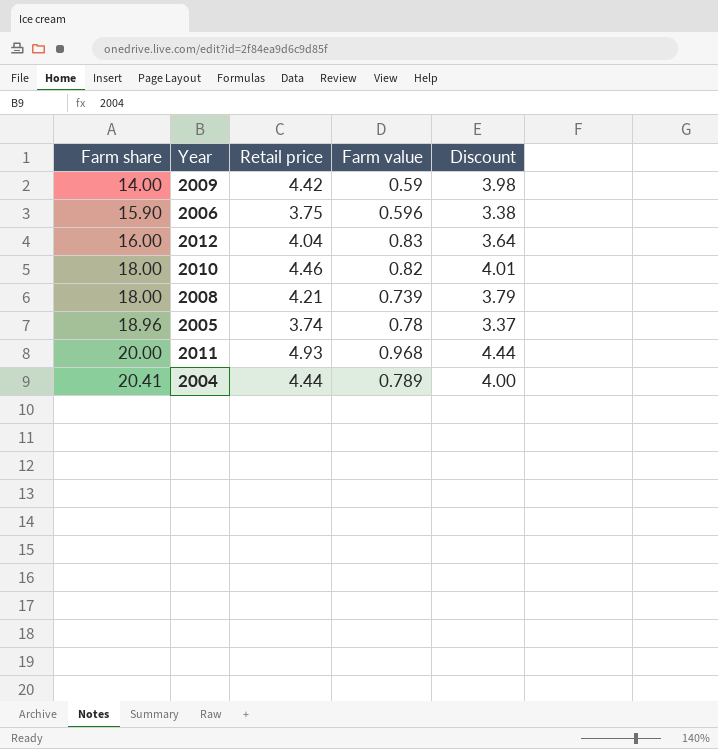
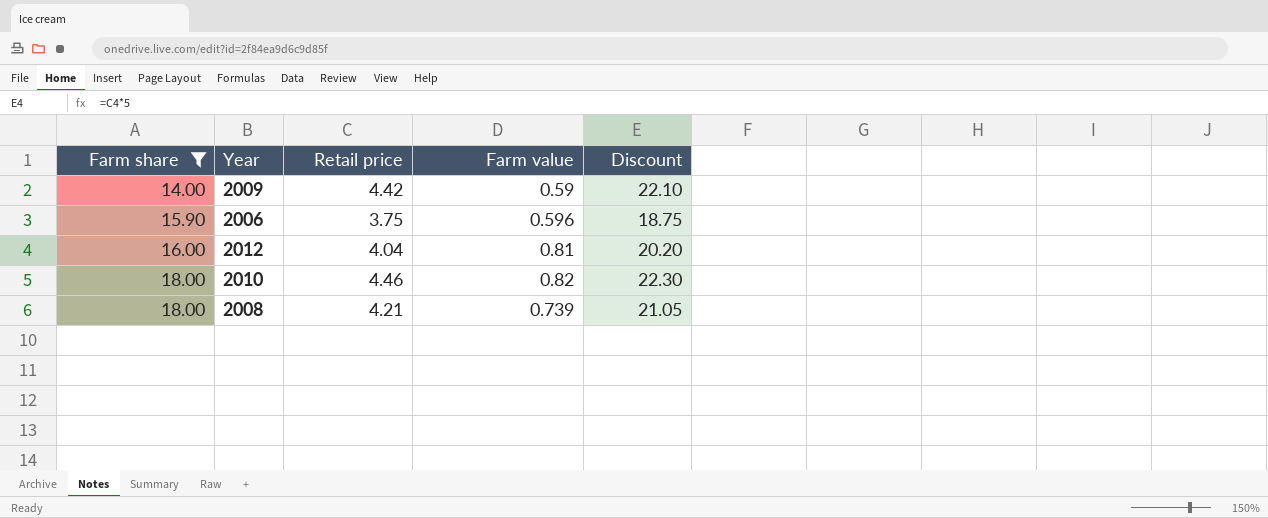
filter: none -> Farm share <= 18.00
column Discount | formula: [Retail price] * 0.9 -> [Retail price] * 5
2012 | Farm value: 0.83 -> 0.81

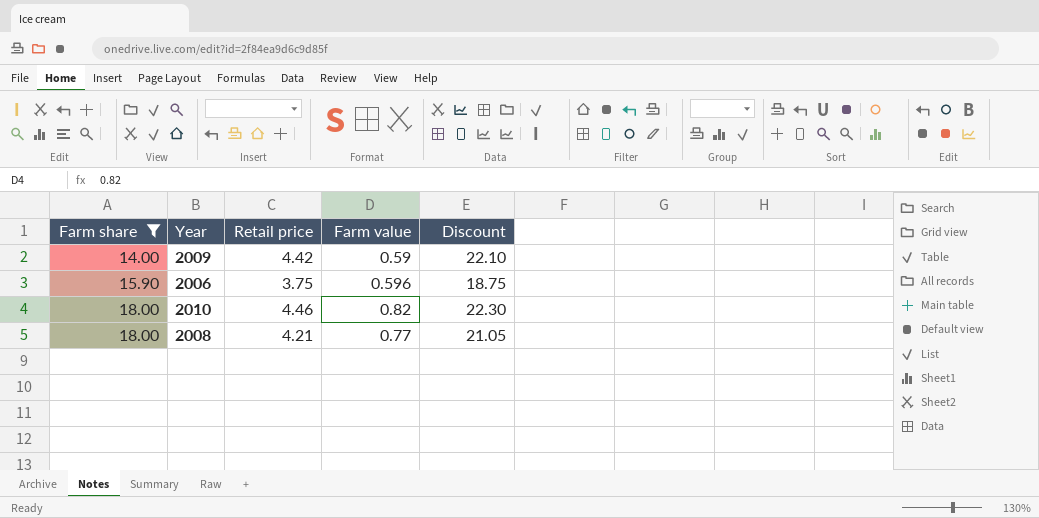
row 2012: 16.00 | 4.04 | 0.81 | 20.20 -> none
2008 | Farm value: 0.739 -> 0.77

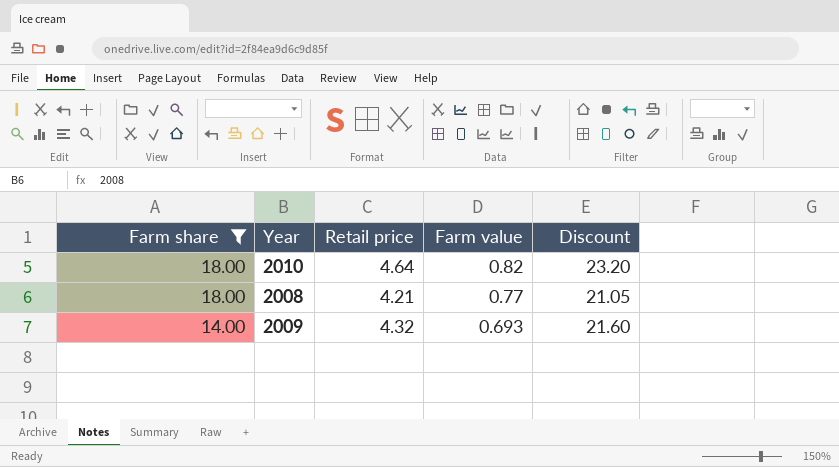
row order: Farm share ascending -> Farm share descending
row 2006: 15.90 | 3.75 | 0.596 | 18.75 -> none
2010 | Retail price: 4.46 -> 4.64
2010 | Discount: 22.30 -> 23.20
2009 | Retail price: 4.42 -> 4.32
2009 | Farm value: 0.59 -> 0.693
2009 | Discount: 22.10 -> 21.60

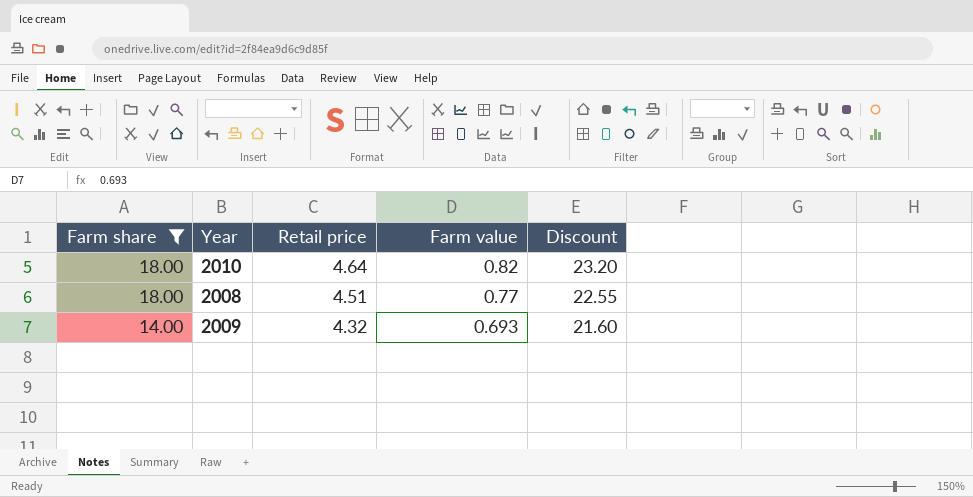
2008 | Retail price: 4.21 -> 4.51
2008 | Discount: 21.05 -> 22.55

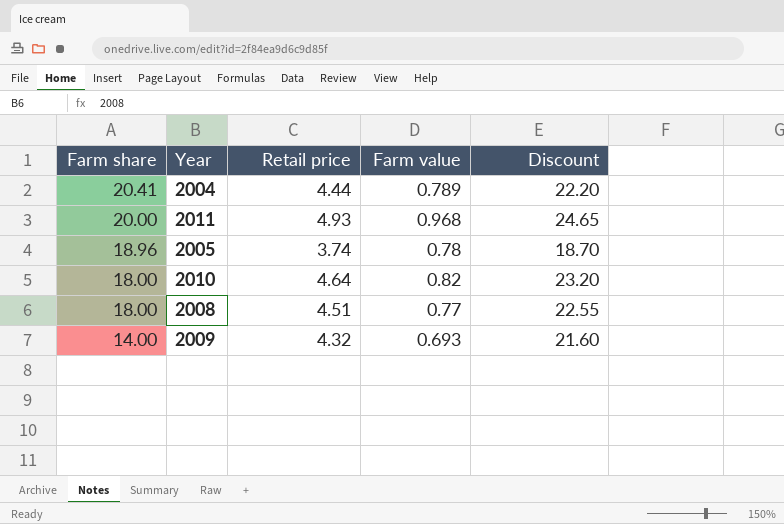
filter: Farm share <= 18.00 -> none

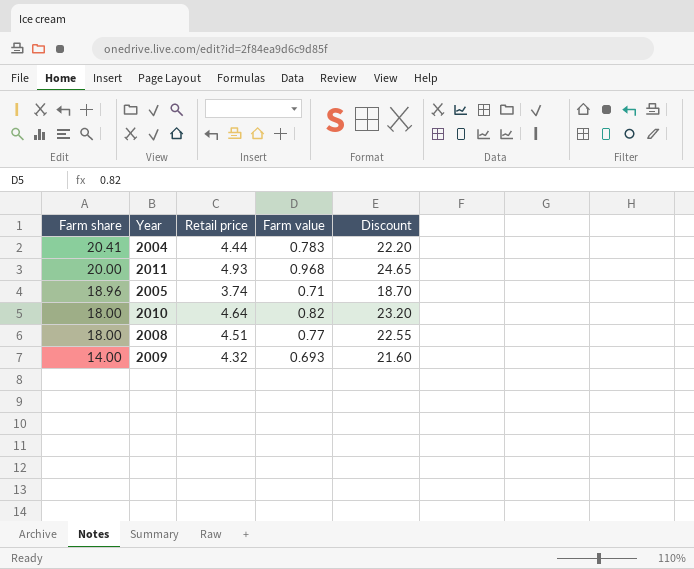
2004 | Farm value: 0.789 -> 0.783
2005 | Farm value: 0.78 -> 0.71

